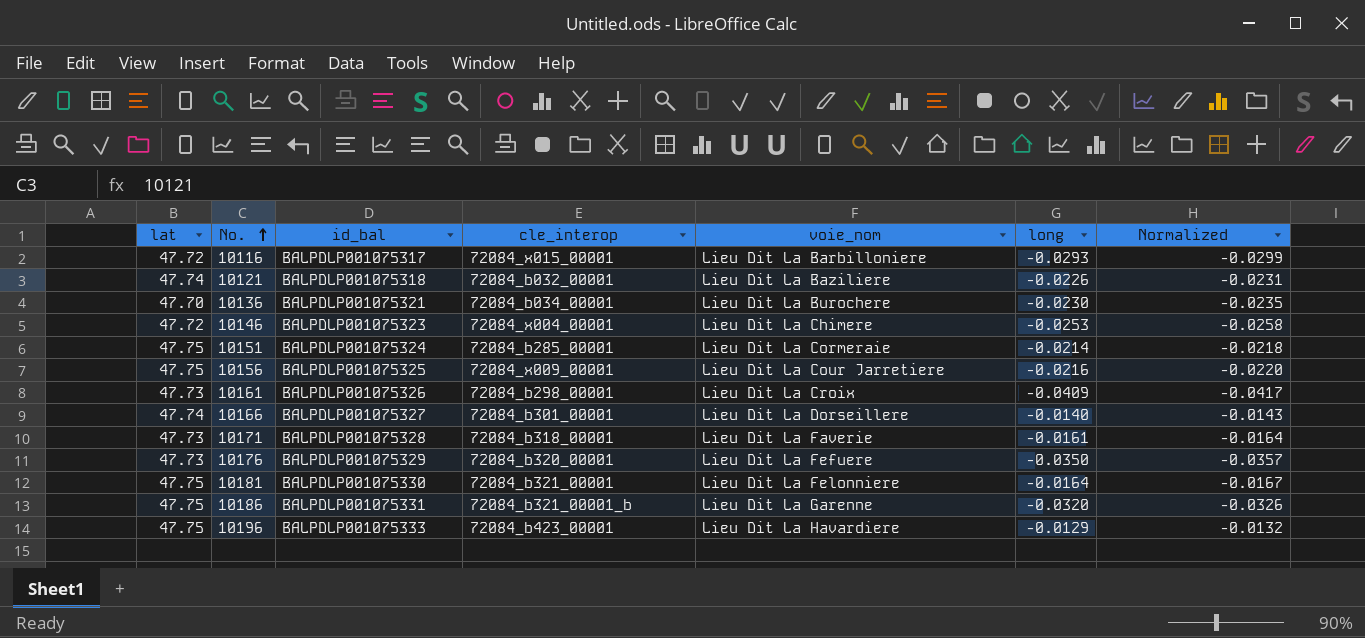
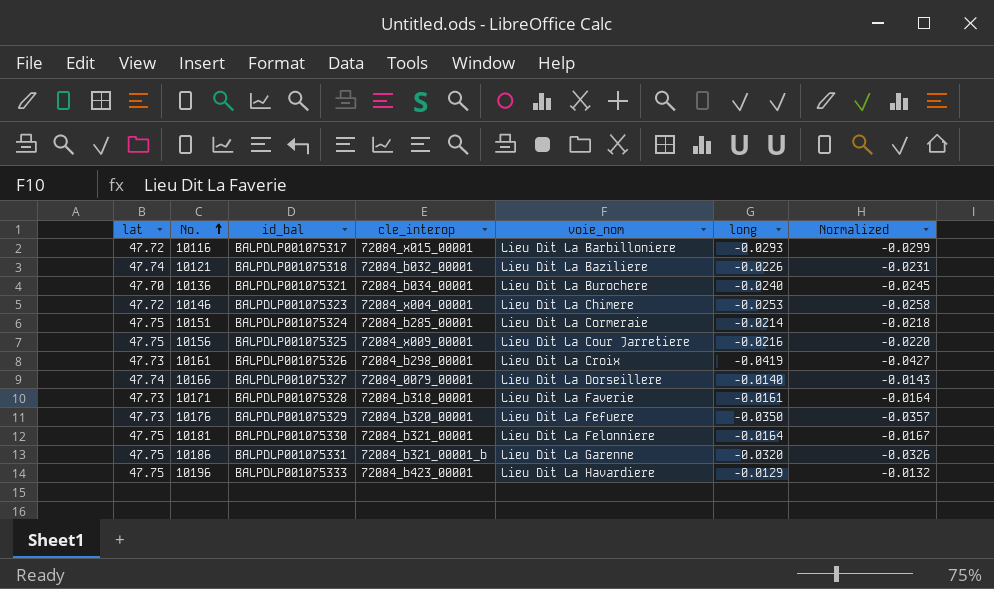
10136 | long: -0.0230 -> -0.0240
10136 | Normalized: -0.0235 -> -0.0245
10161 | long: -0.0409 -> -0.0419
10161 | Normalized: -0.0417 -> -0.0427
10166 | cle_interop: 72084_b301_00001 -> 72084_0079_00001

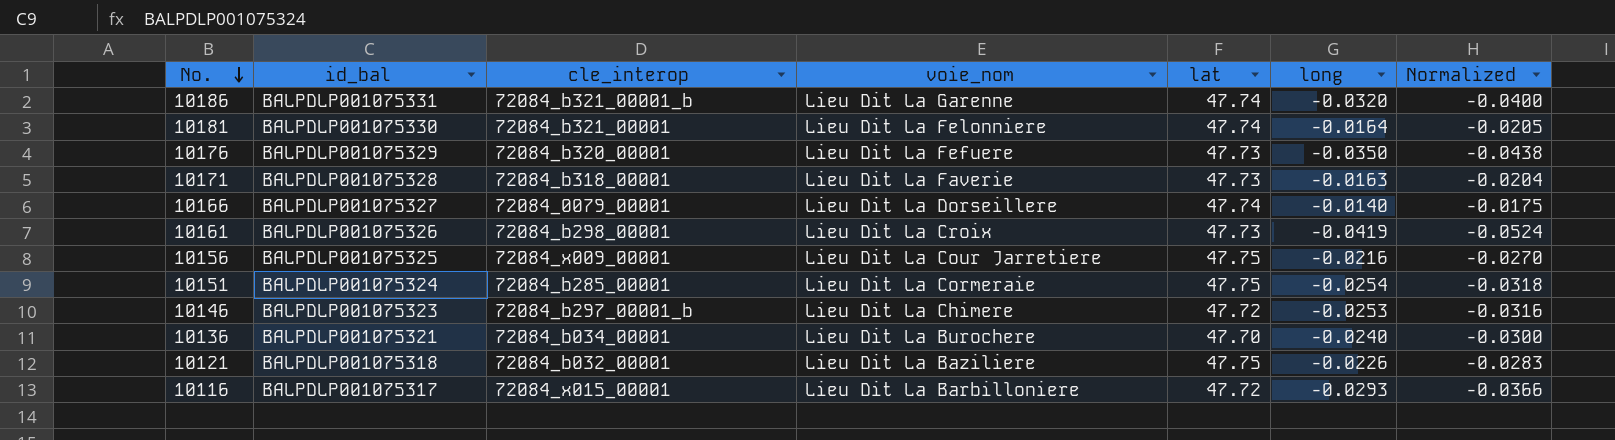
row order: No. ascending -> No. descending
column lat | position: 1 -> 5
column Normalized | formula: [long] * 1.02 -> [long] * 1.25
row 10196: 47.75 | BALPDLP001075333 | 72084_b423_00001 | Lieu Dit La Havardiere | -0.0129 | -0.0132 -> none
10186 | lat: 47.75 -> 47.74
10181 | lat: 47.75 -> 47.74
10171 | long: -0.0161 -> -0.0163
10151 | long: -0.0214 -> -0.0254
10146 | cle_interop: 72084_x004_00001 -> 72084_b297_00001_b
10121 | lat: 47.74 -> 47.75

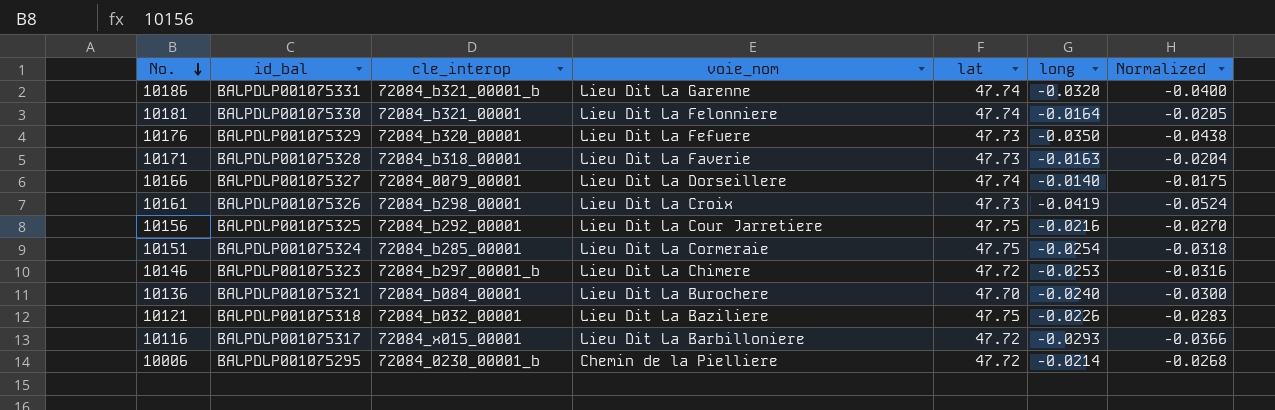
10156 | cle_interop: 72084_x009_00001 -> 72084_b292_00001
10136 | cle_interop: 72084_b034_00001 -> 72084_b084_00001
row 10006: none -> BALPDLP001075295 | 72084_0230_00001_b | Chemin de la Pielliere | 47.72 | -0.0214 | -0.0268

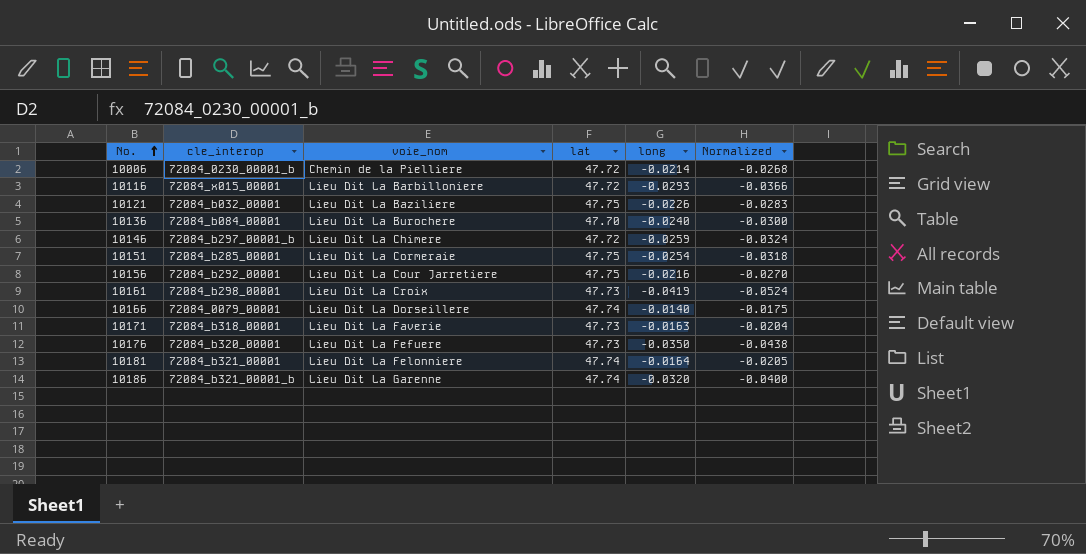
row order: No. descending -> No. ascending
column id_bal | position: 2 -> none
10146 | long: -0.0253 -> -0.0259
10146 | Normalized: -0.0316 -> -0.0324

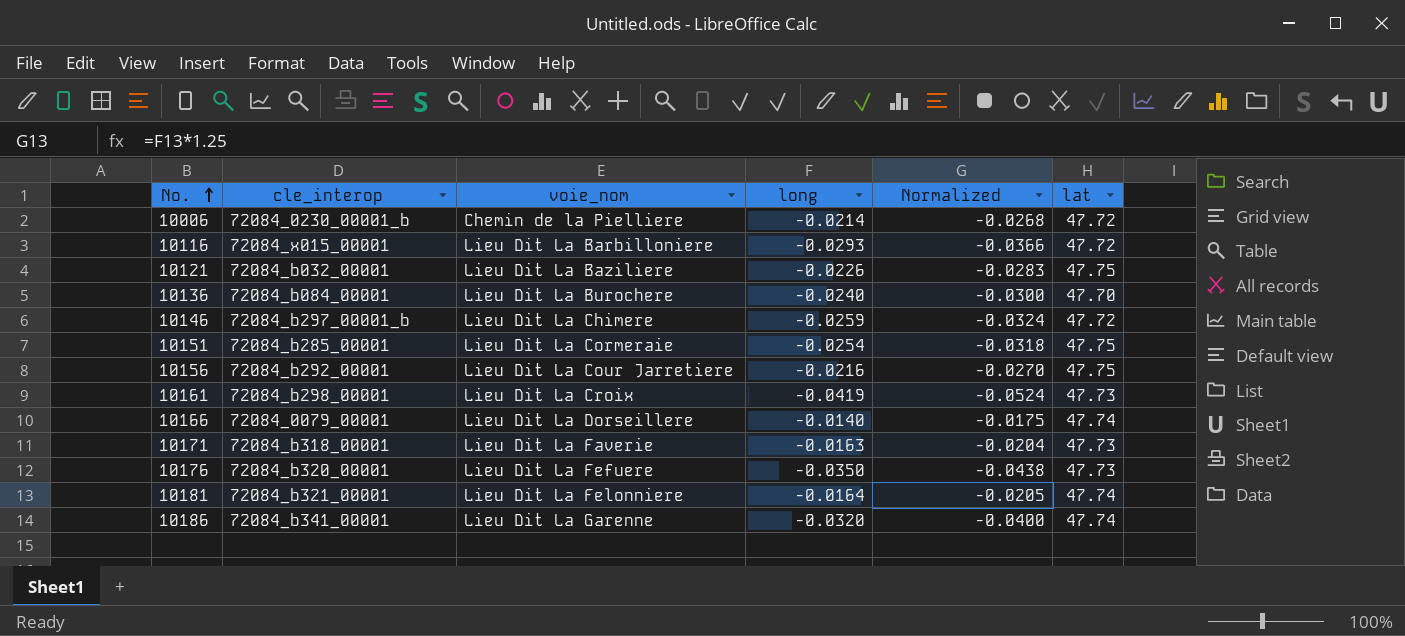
column lat | position: 4 -> 6
10186 | cle_interop: 72084_b321_00001_b -> 72084_b341_00001

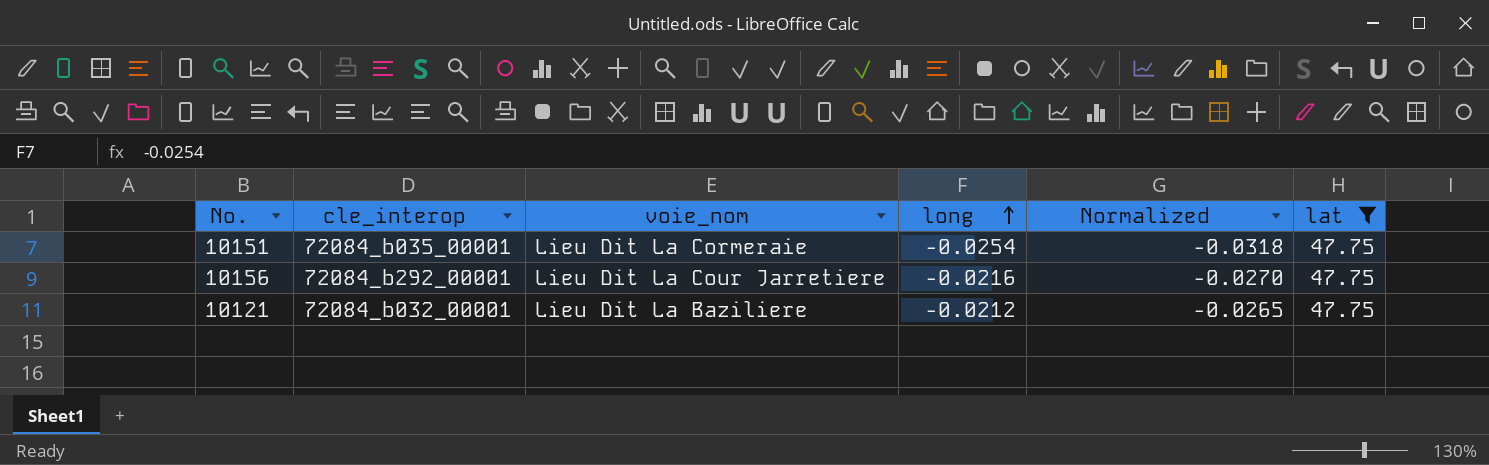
filter: none -> lat = 47.75
row order: No. ascending -> long ascending
10151 | cle_interop: 72084_b285_00001 -> 72084_b035_00001
10121 | long: -0.0226 -> -0.0212
10121 | Normalized: -0.0283 -> -0.0265

